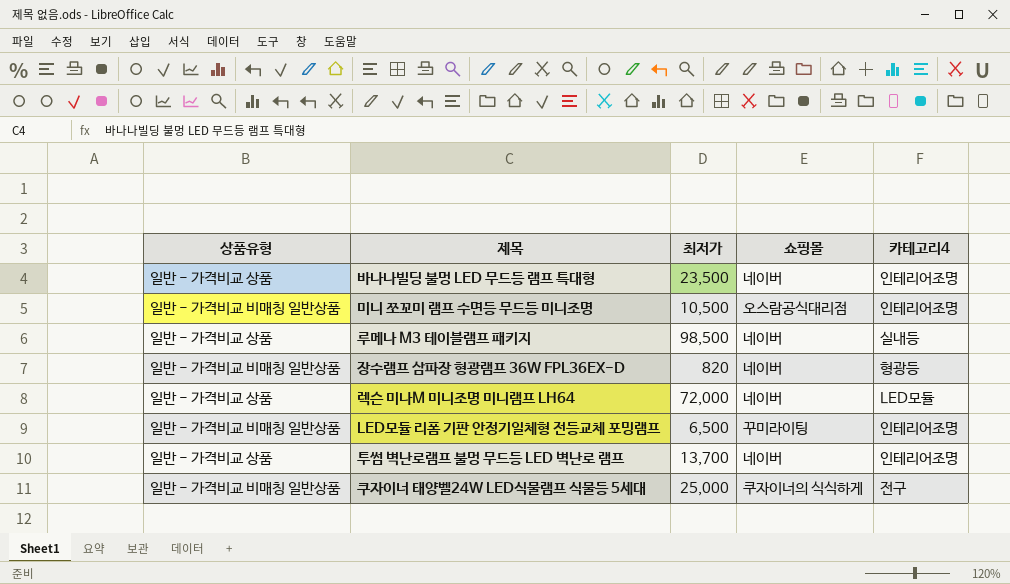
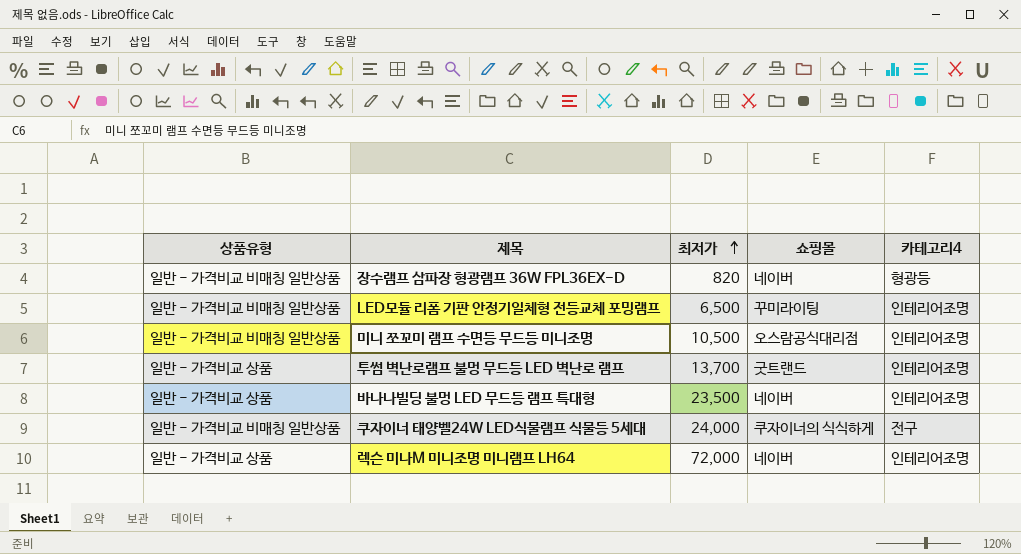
row order: none -> 최저가 ascending
row 루메나 M3 테이블램프 패키지: 일반 - 가격비교 상품 | 98,500 | 네이버 | 실내등 -> none
투썸 벽난로램프 불멍 무드등 LED 벽난로 램프 | 쇼핑몰: 네이버 -> 굿트랜드
쿠자이너 태양벨24W LED식물램프 식물등 5세대 | 최저가: 25,000 -> 24,000
렉슨 미나M 미니조명 미니램프 LH64 | 카테고리4: LED모듈 -> 인테리어조명

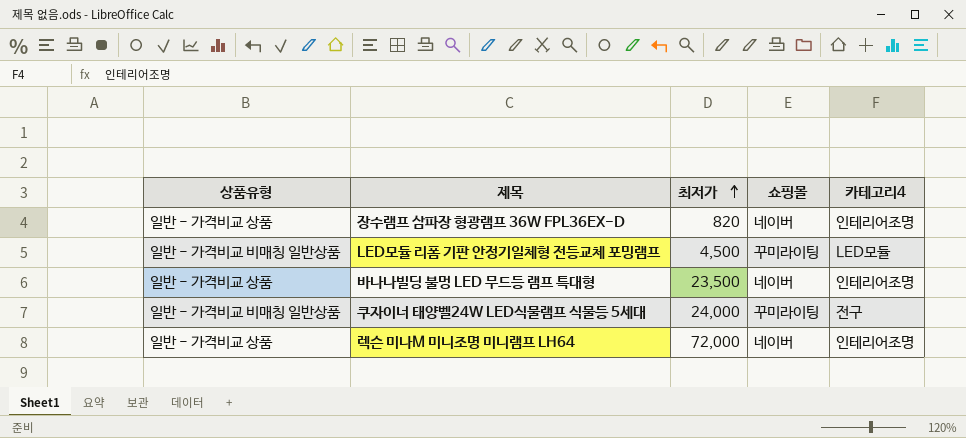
row 미니 쪼꼬미 램프 수면등 무드등 미니조명: 일반 - 가격비교 비매칭 일반상품 | 10,500 | 오스람공식대리점 | 인테리어조명 -> none
row 투썸 벽난로램프 불멍 무드등 LED 벽난로 램프: 일반 - 가격비교 상품 | 13,700 | 굿트랜드 | 인테리어조명 -> none
장수램프 삼파장 형광램프 36W FPL36EX-D | 상품유형: 일반 - 가격비교 비매칭 일반상품 -> 일반 - 가격비교 상품
장수램프 삼파장 형광램프 36W FPL36EX-D | 카테고리4: 형광등 -> 인테리어조명
LED모듈 리폼 기판 안정기일체형 전등교체 포밍램프 | 최저가: 6,500 -> 4,500
LED모듈 리폼 기판 안정기일체형 전등교체 포밍램프 | 카테고리4: 인테리어조명 -> LED모듈
쿠자이너 태양벨24W LED식물램프 식물등 5세대 | 쇼핑몰: 쿠자이너의 식식하게 -> 꾸미라이팅

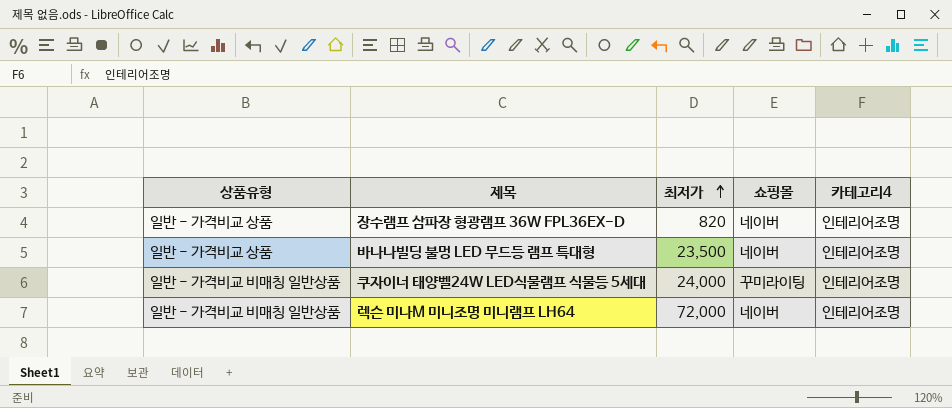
row LED모듈 리폼 기판 안정기일체형 전등교체 포밍램프: 일반 - 가격비교 비매칭 일반상품 | 4,500 | 꾸미라이팅 | LED모듈 -> none
쿠자이너 태양벨24W LED식물램프 식물등 5세대 | 카테고리4: 전구 -> 인테리어조명
렉슨 미나M 미니조명 미니램프 LH64 | 상품유형: 일반 - 가격비교 상품 -> 일반 - 가격비교 비매칭 일반상품

